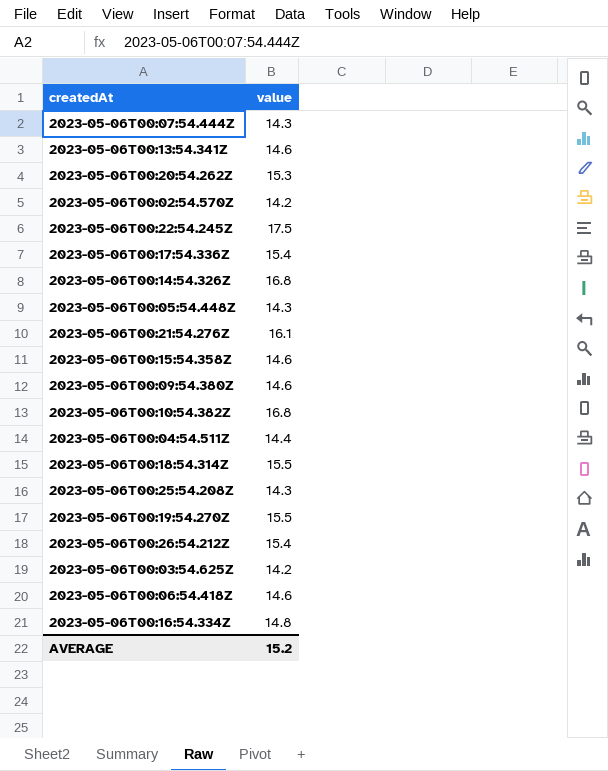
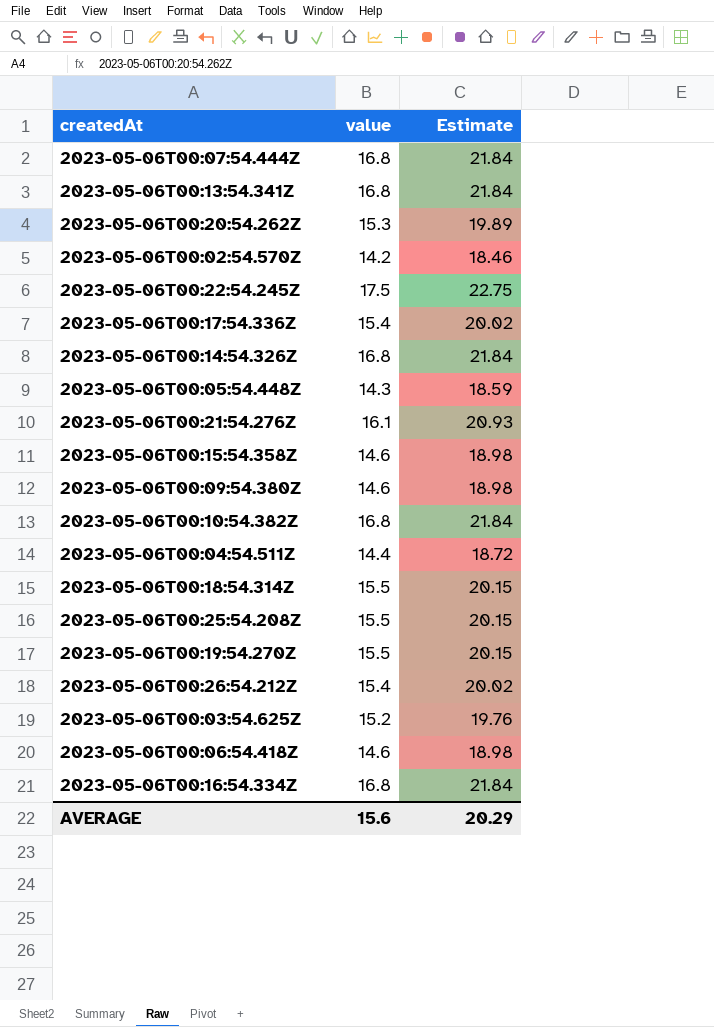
column Estimate | formula: none -> [value] * 1.3
2023-05-06T00:07:54.444Z | value: 14.3 -> 16.8
2023-05-06T00:13:54.341Z | value: 14.6 -> 16.8
2023-05-06T00:25:54.208Z | value: 14.3 -> 15.5
2023-05-06T00:03:54.625Z | value: 14.2 -> 15.2
2023-05-06T00:16:54.334Z | value: 14.8 -> 16.8
AVERAGE | value: 15.2 -> 15.6

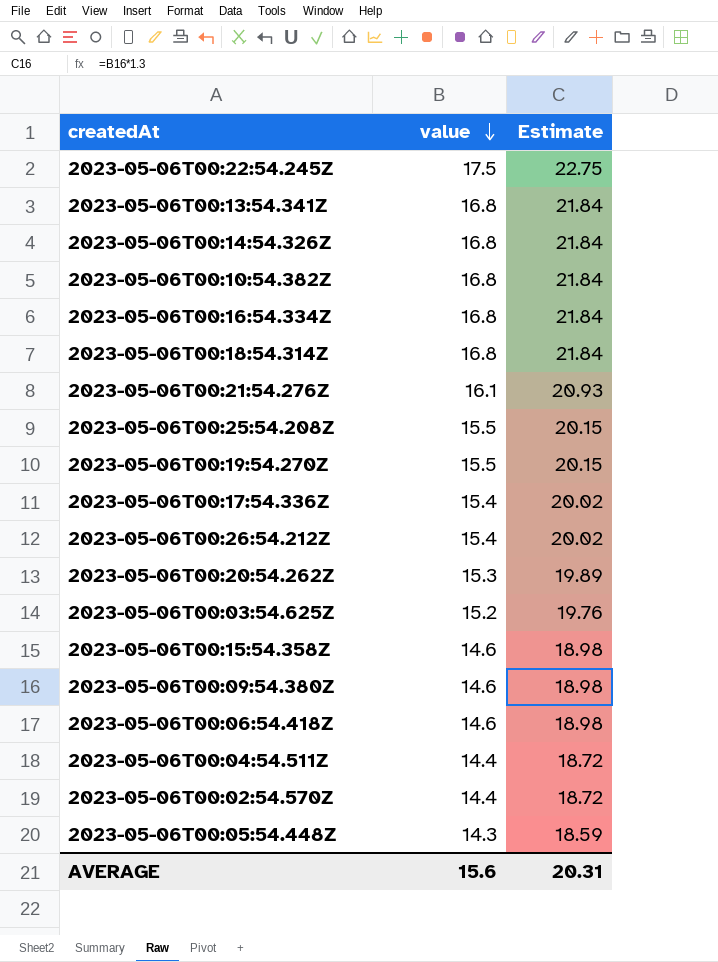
row order: none -> value descending
row 2023-05-06T00:07:54.444Z: 16.8 | 21.84 -> none
2023-05-06T00:18:54.314Z | value: 15.5 -> 16.8
2023-05-06T00:18:54.314Z | Estimate: 20.15 -> 21.84
2023-05-06T00:02:54.570Z | value: 14.2 -> 14.4
2023-05-06T00:02:54.570Z | Estimate: 18.46 -> 18.72
AVERAGE | Estimate: 20.29 -> 20.31

